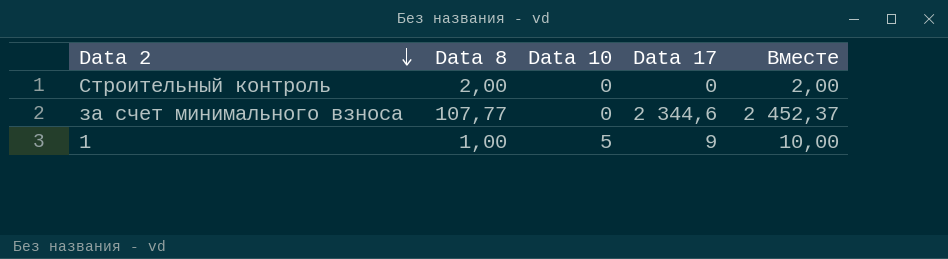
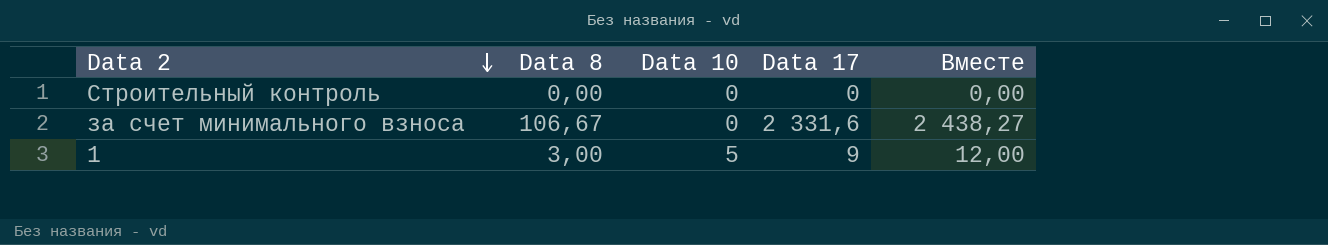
Строительный контроль | Data 8: 2,00 -> 0,00
Строительный контроль | Вместе: 2,00 -> 0,00
за счет минимального взноса | Data 8: 107,77 -> 106,67
за счет минимального взноса | Data 17: 2 344,6 -> 2 331,6
за счет минимального взноса | Вместе: 2 452,37 -> 2 438,27
1 | Data 8: 1,00 -> 3,00
1 | Вместе: 10,00 -> 12,00

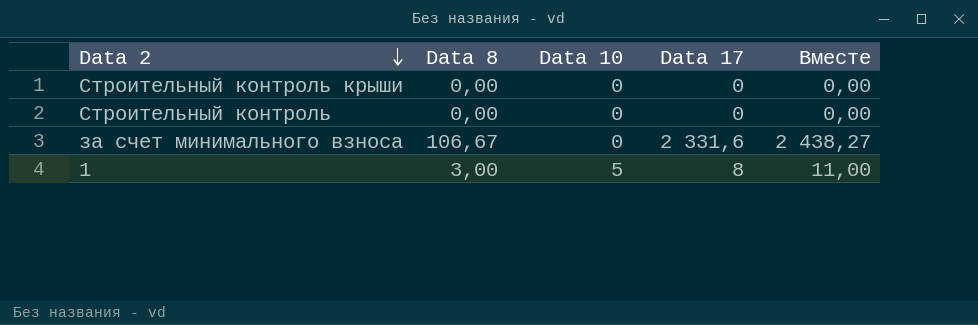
row Строительный контроль крыши: none -> 0,00 | 0 | 0 | 0,00
1 | Data 17: 9 -> 8
1 | Вместе: 12,00 -> 11,00

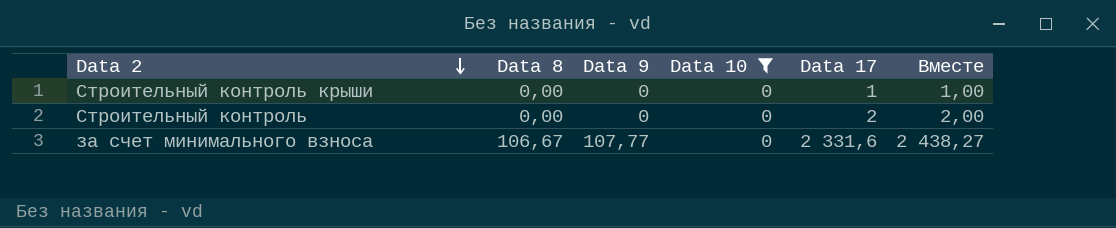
filter: none -> Data 10 = 0
column Data 9 | position: none -> 3
Строительный контроль крыши | Data 17: 0 -> 1
Строительный контроль крыши | Вместе: 0,00 -> 1,00
Строительный контроль | Data 17: 0 -> 2
Строительный контроль | Вместе: 0,00 -> 2,00

